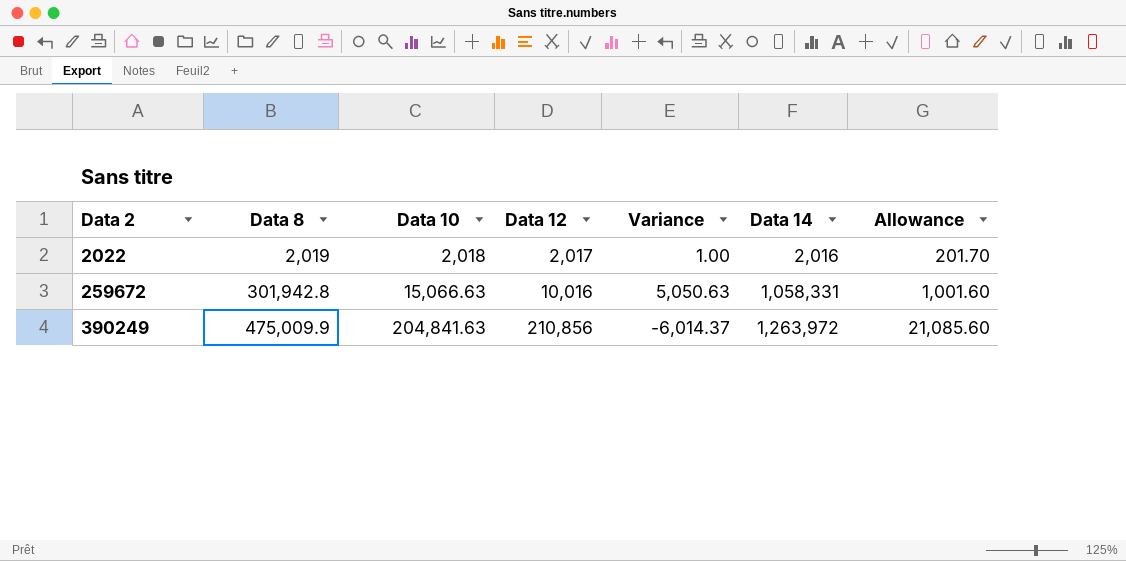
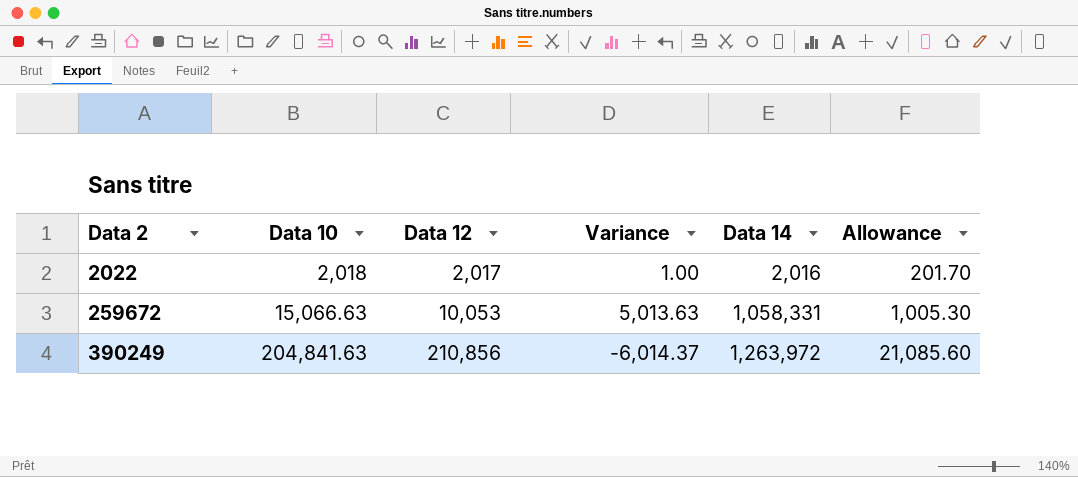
column Data 8 | position: 2 -> none
259672 | Data 12: 10,016 -> 10,053
259672 | Variance: 5,050.63 -> 5,013.63
259672 | Allowance: 1,001.60 -> 1,005.30

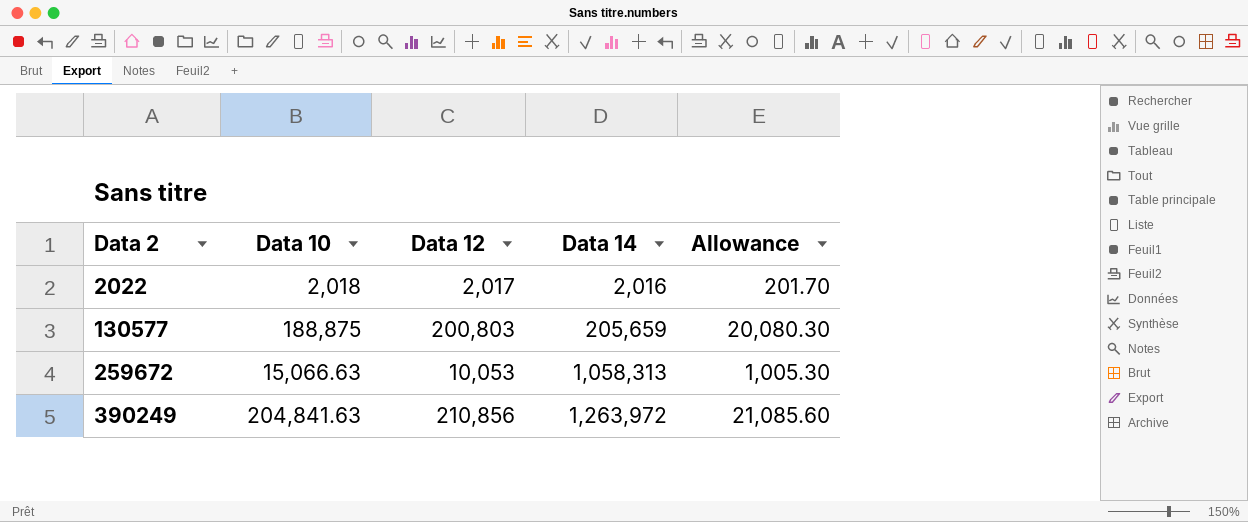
column Variance | formula: [Data 10] - [Data 12] -> none
row 130577: none -> 188,875 | 200,803 | 205,659 | 20,080.30
259672 | Data 14: 1,058,331 -> 1,058,313

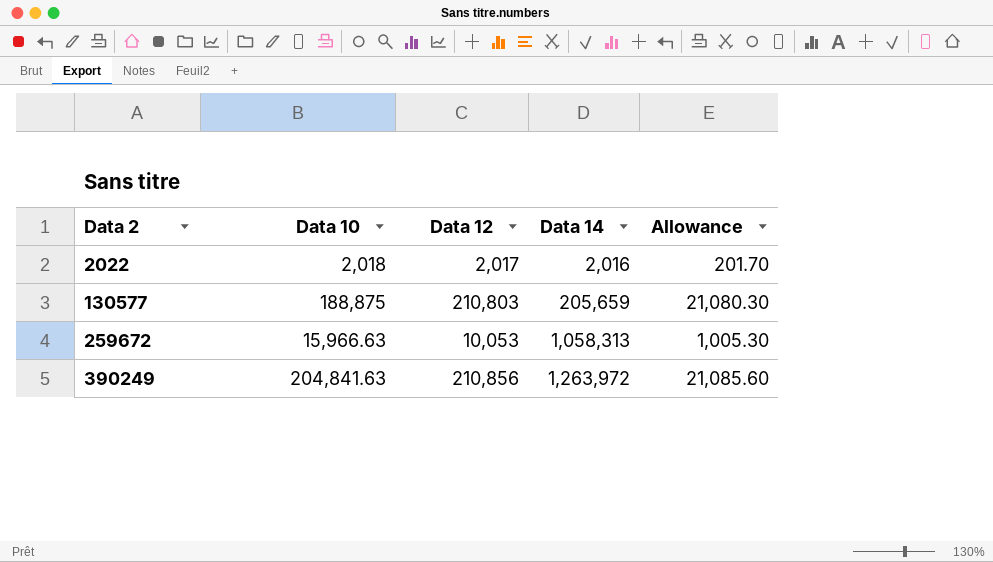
130577 | Data 12: 200,803 -> 210,803
130577 | Allowance: 20,080.30 -> 21,080.30
259672 | Data 10: 15,066.63 -> 15,966.63

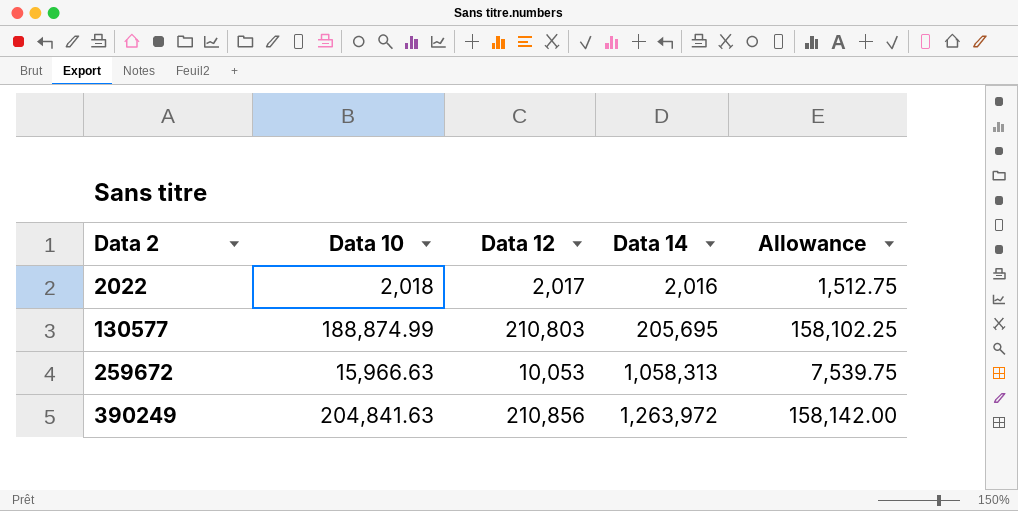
column Allowance | formula: [Data 12] * 0.1 -> [Data 12] * 0.75
130577 | Data 10: 188,875 -> 188,874.99
130577 | Data 14: 205,659 -> 205,695

